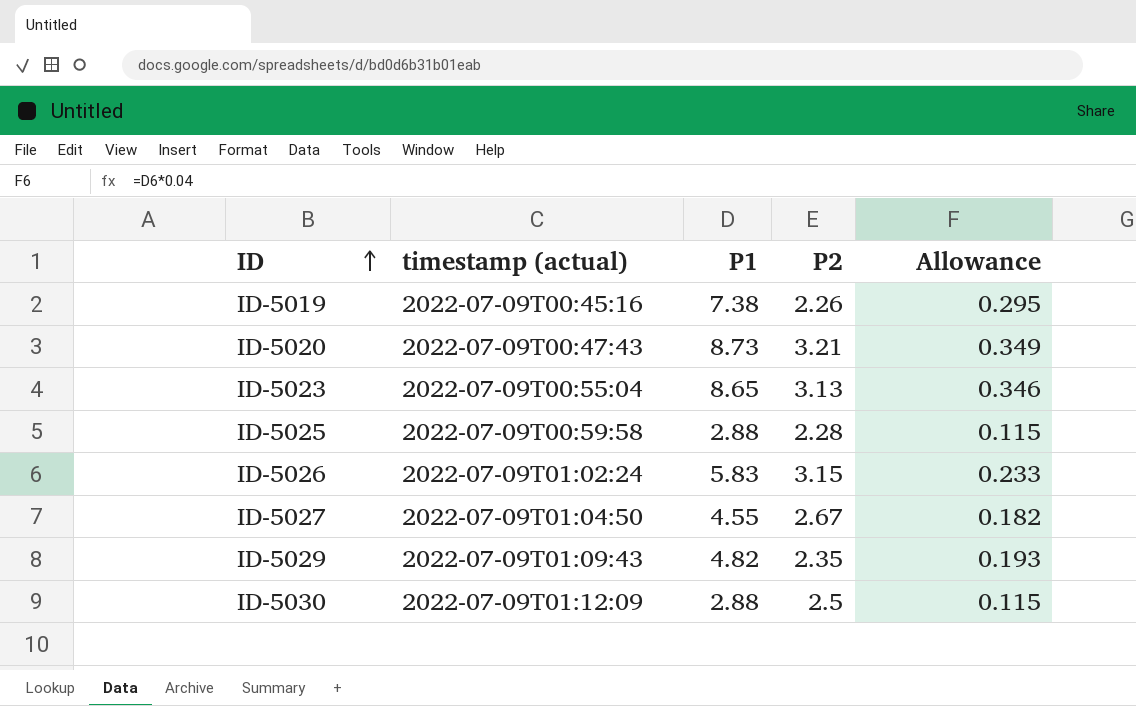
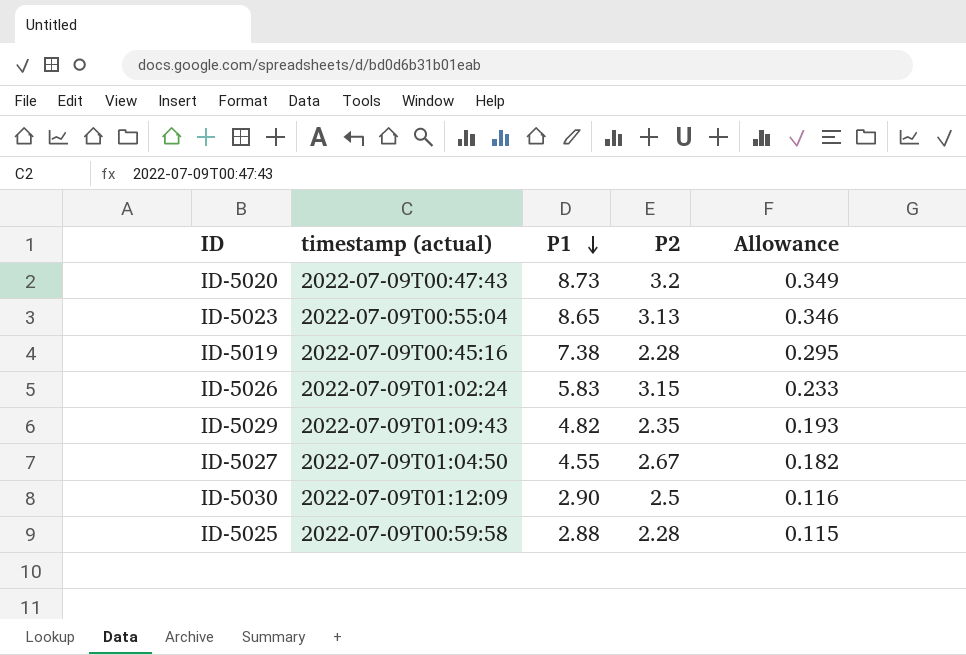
row order: ID ascending -> P1 descending
ID-5020 | P2: 3.21 -> 3.2
ID-5019 | P2: 2.26 -> 2.28
ID-5030 | P1: 2.88 -> 2.90
ID-5030 | Allowance: 0.115 -> 0.116

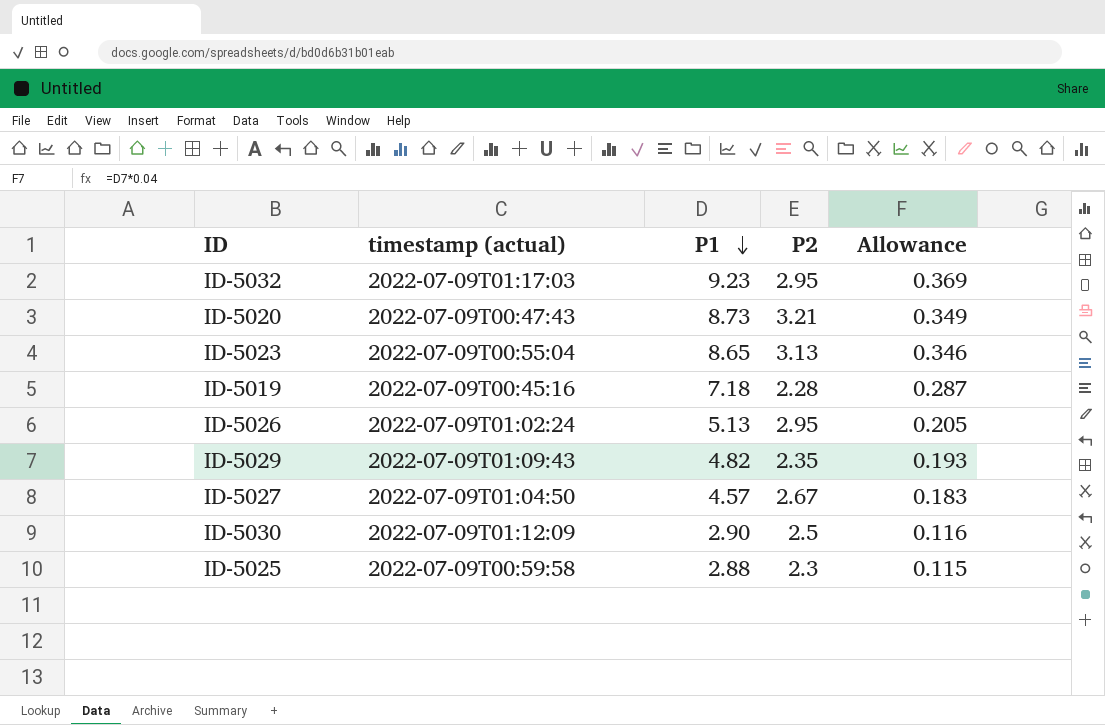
row ID-5032: none -> 2022-07-09T01:17:03 | 9.23 | 2.95 | 0.369
ID-5020 | P2: 3.2 -> 3.21
ID-5019 | P1: 7.38 -> 7.18
ID-5019 | Allowance: 0.295 -> 0.287
ID-5026 | P1: 5.83 -> 5.13
ID-5026 | P2: 3.15 -> 2.95
ID-5026 | Allowance: 0.233 -> 0.205
ID-5027 | P1: 4.55 -> 4.57
ID-5027 | Allowance: 0.182 -> 0.183
ID-5025 | P2: 2.28 -> 2.3

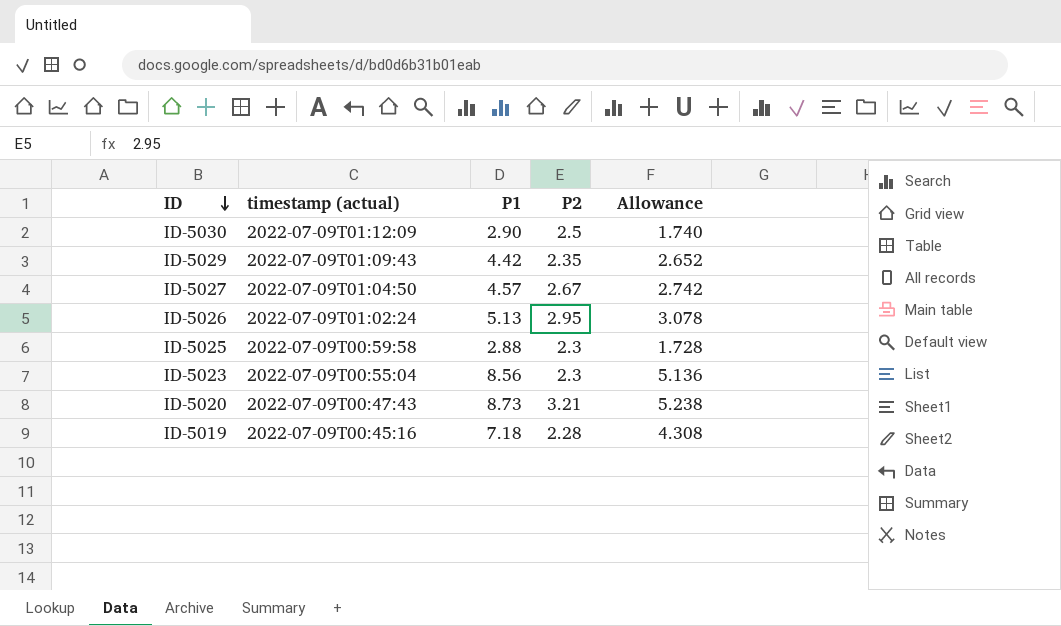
row order: P1 descending -> ID descending
column Allowance | formula: [P1] * 0.04 -> [P1] * 0.6
row ID-5032: 2022-07-09T01:17:03 | 9.23 | 2.95 | 0.369 -> none
ID-5029 | P1: 4.82 -> 4.42
ID-5023 | P1: 8.65 -> 8.56
ID-5023 | P2: 3.13 -> 2.3

